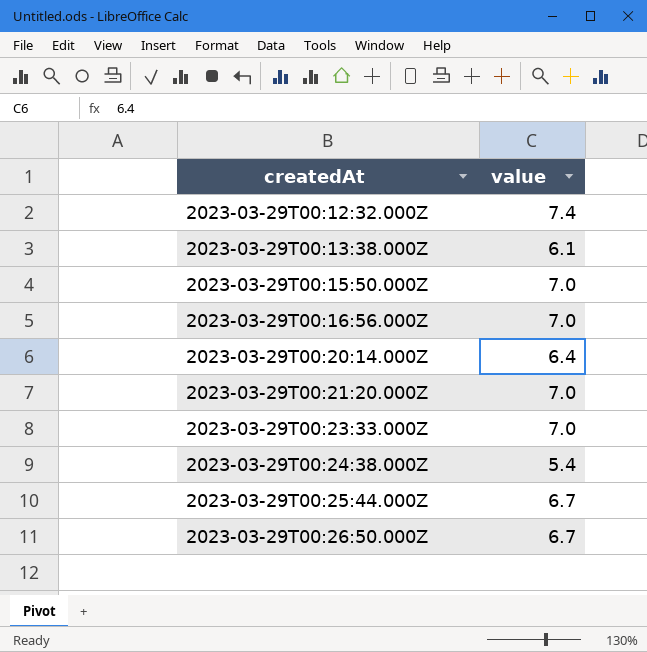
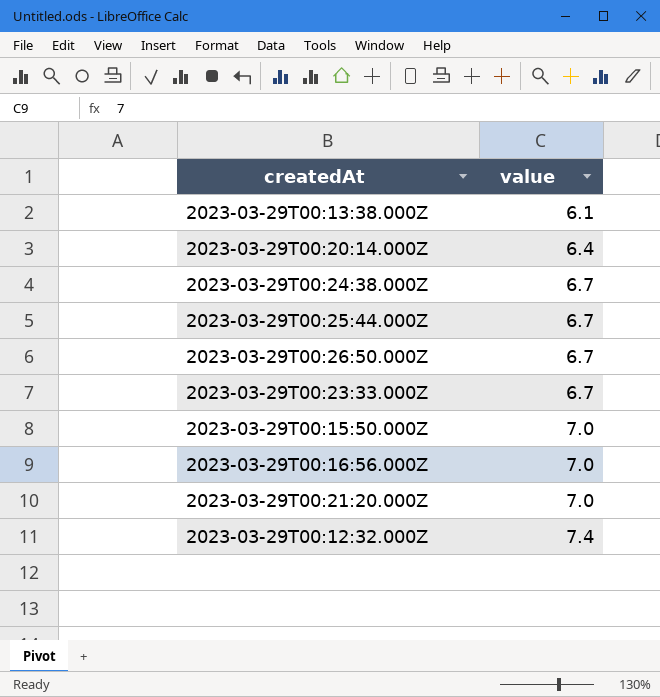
row order: createdAt ascending -> value ascending
2023-03-29T00:24:38.000Z | value: 5.4 -> 6.7
2023-03-29T00:23:33.000Z | value: 7.0 -> 6.7

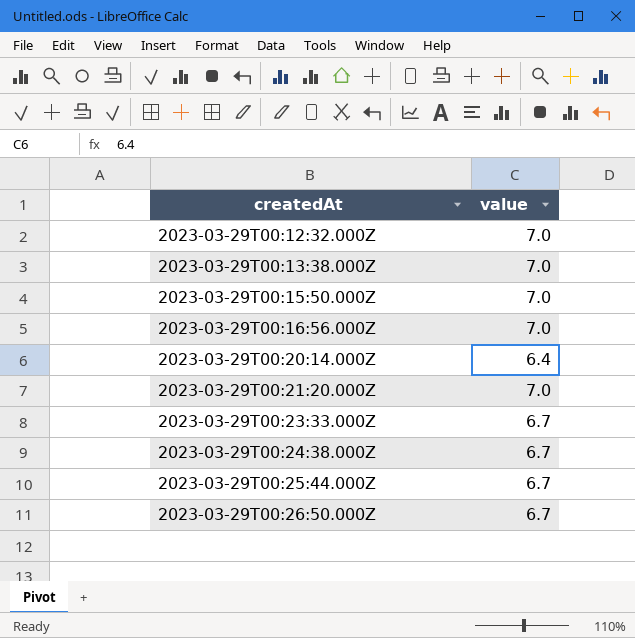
row order: value ascending -> createdAt ascending
2023-03-29T00:12:32.000Z | value: 7.4 -> 7.0
2023-03-29T00:13:38.000Z | value: 6.1 -> 7.0

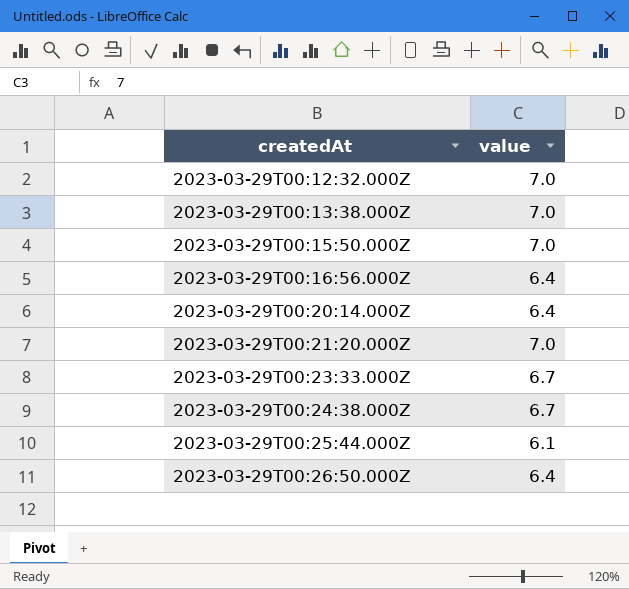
2023-03-29T00:16:56.000Z | value: 7.0 -> 6.4
2023-03-29T00:25:44.000Z | value: 6.7 -> 6.1
2023-03-29T00:26:50.000Z | value: 6.7 -> 6.4

